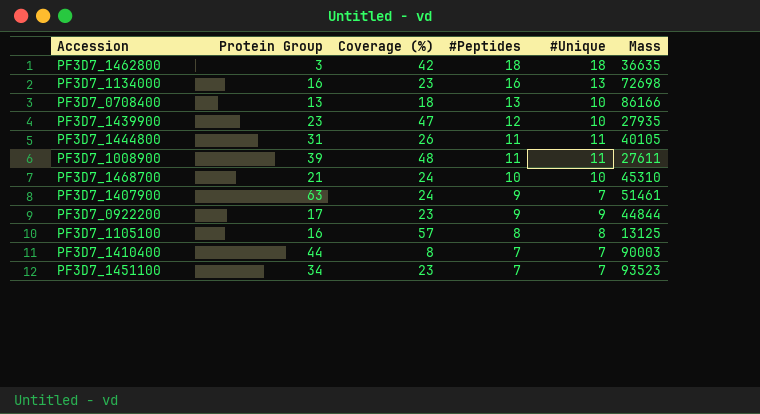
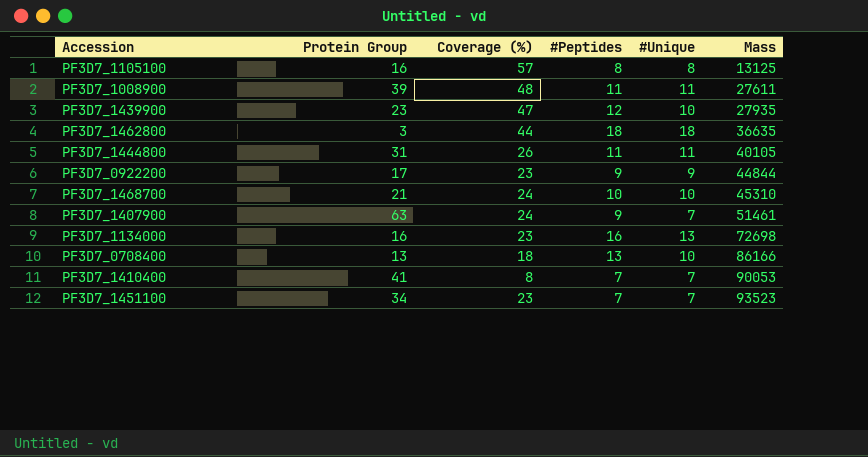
row order: #Peptides descending -> Mass ascending
PF3D7_1462800 | Coverage (%): 42 -> 44
PF3D7_1410400 | Protein Group: 44 -> 41
PF3D7_1410400 | Mass: 90003 -> 90053

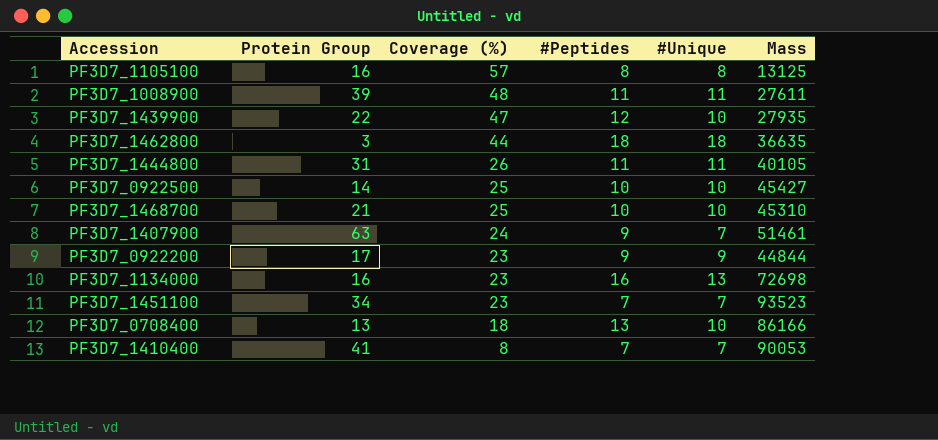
row order: Mass ascending -> Coverage (%) descending
PF3D7_1439900 | Protein Group: 23 -> 22
row PF3D7_0922500: none -> 14 | 25 | 10 | 10 | 45427
PF3D7_1468700 | Coverage (%): 24 -> 25

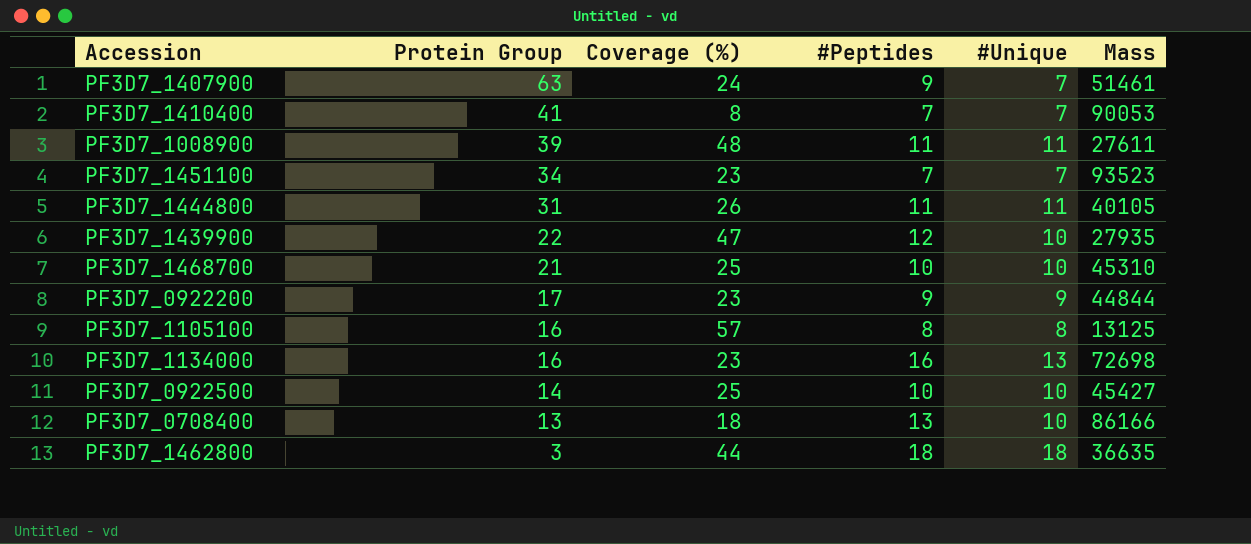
row order: Coverage (%) descending -> Protein Group descending

